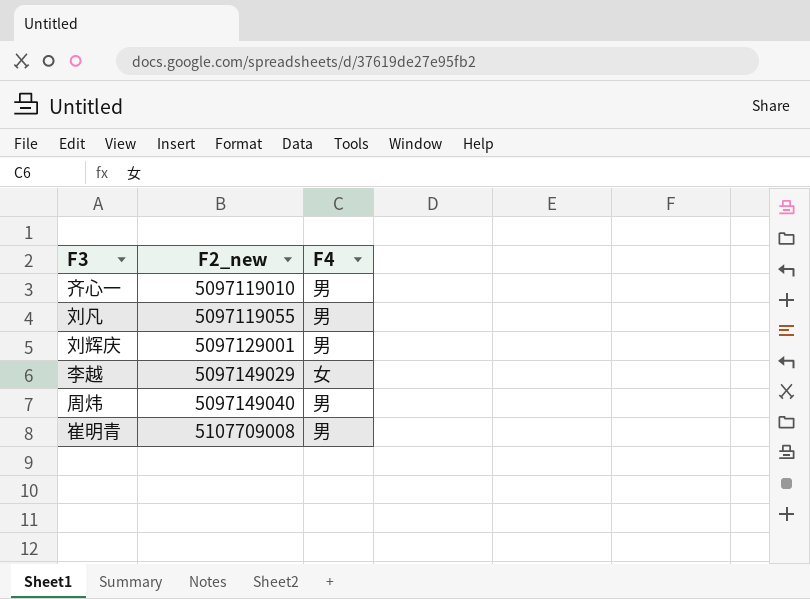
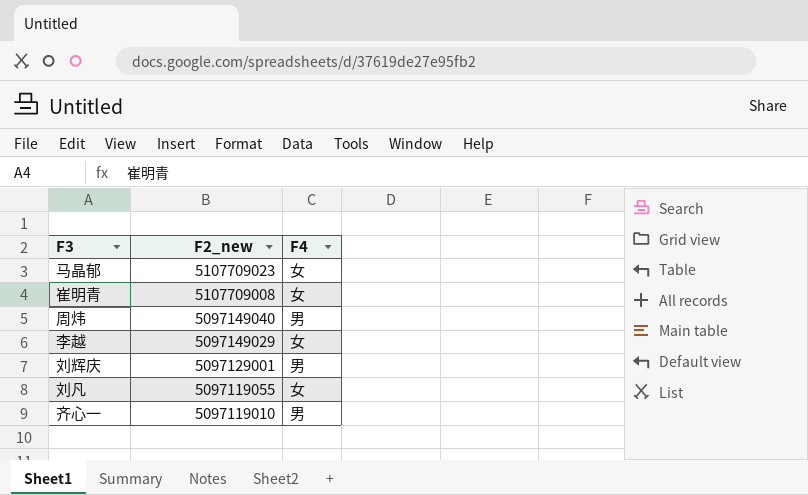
row order: F2_new ascending -> F2_new descending
row 马晶郁: none -> 5107709023 | 女
崔明青 | F4: 男 -> 女
刘凡 | F4: 男 -> 女

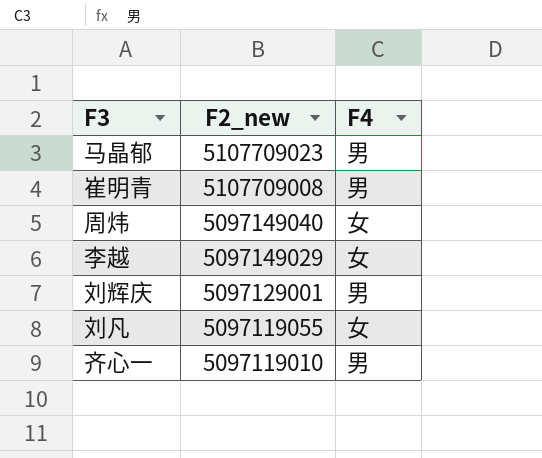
马晶郁 | F4: 女 -> 男
崔明青 | F4: 女 -> 男
周炜 | F4: 男 -> 女

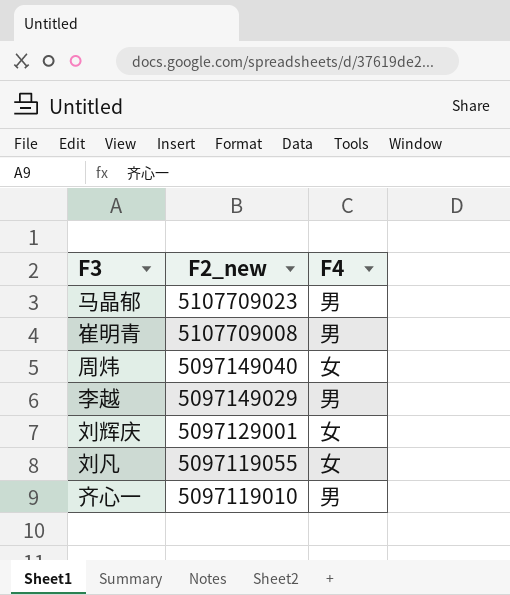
李越 | F4: 女 -> 男
刘辉庆 | F4: 男 -> 女

